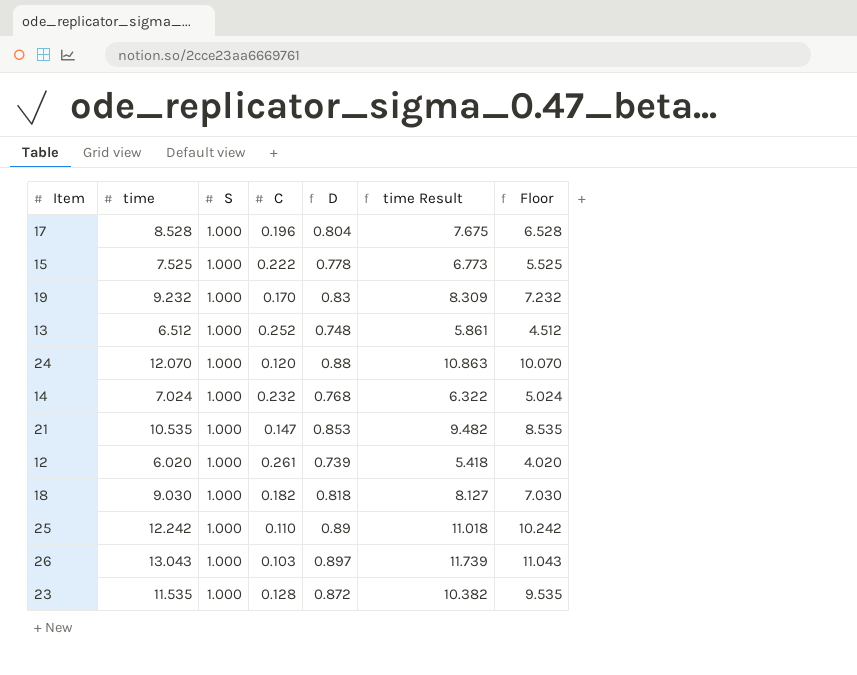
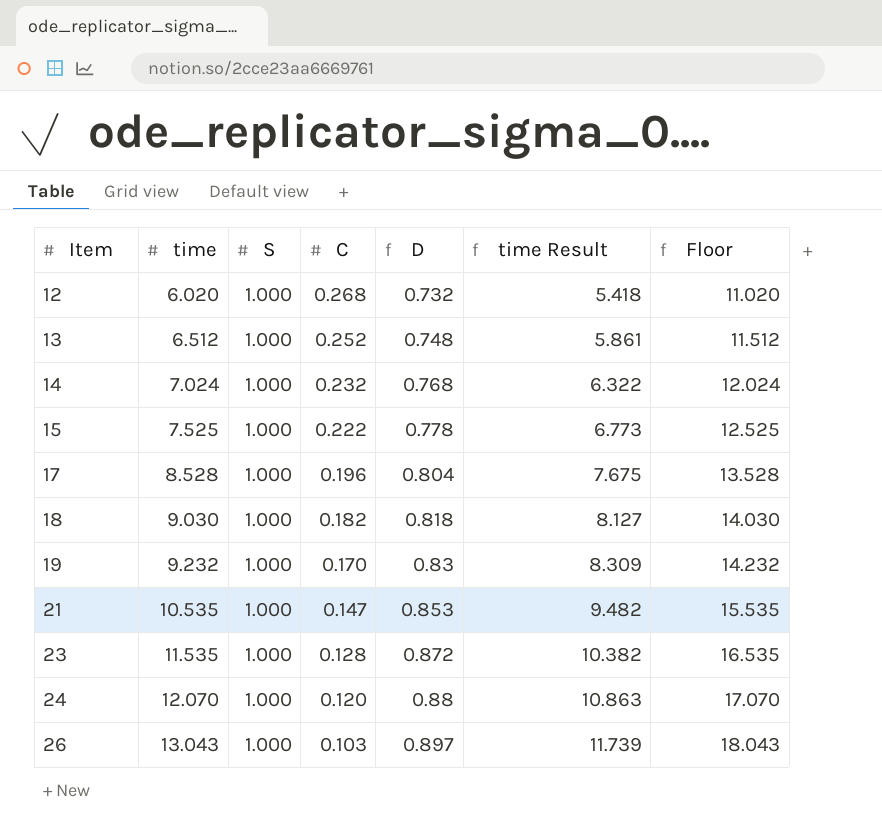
row order: none -> Item ascending
column Floor | formula: [time] - 2 -> [time] + 5
row 25: 12.242 | 1.000 | 0.110 | 0.89 | 11.018 | 10.242 -> none
12 | C: 0.261 -> 0.268
12 | D: 0.739 -> 0.732

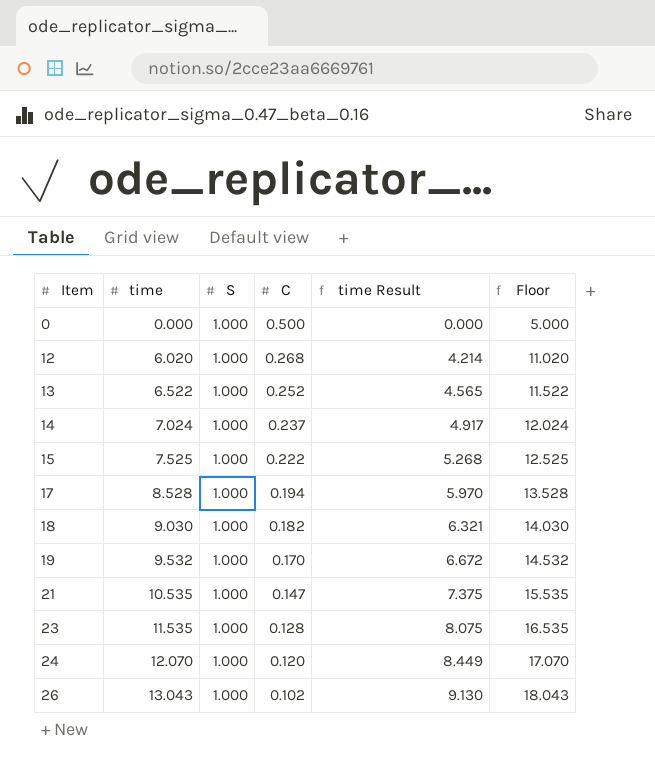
column D | formula: [S] - [C] -> none
column time Result | formula: [time] * 0.9 -> [time] * 0.7
row 0: none -> 0.000 | 1.000 | 0.500 | 0.000 | 5.000
13 | time: 6.512 -> 6.522
13 | Floor: 11.512 -> 11.522
14 | C: 0.232 -> 0.237
17 | C: 0.196 -> 0.194
19 | time: 9.232 -> 9.532
19 | Floor: 14.232 -> 14.532
26 | C: 0.103 -> 0.102

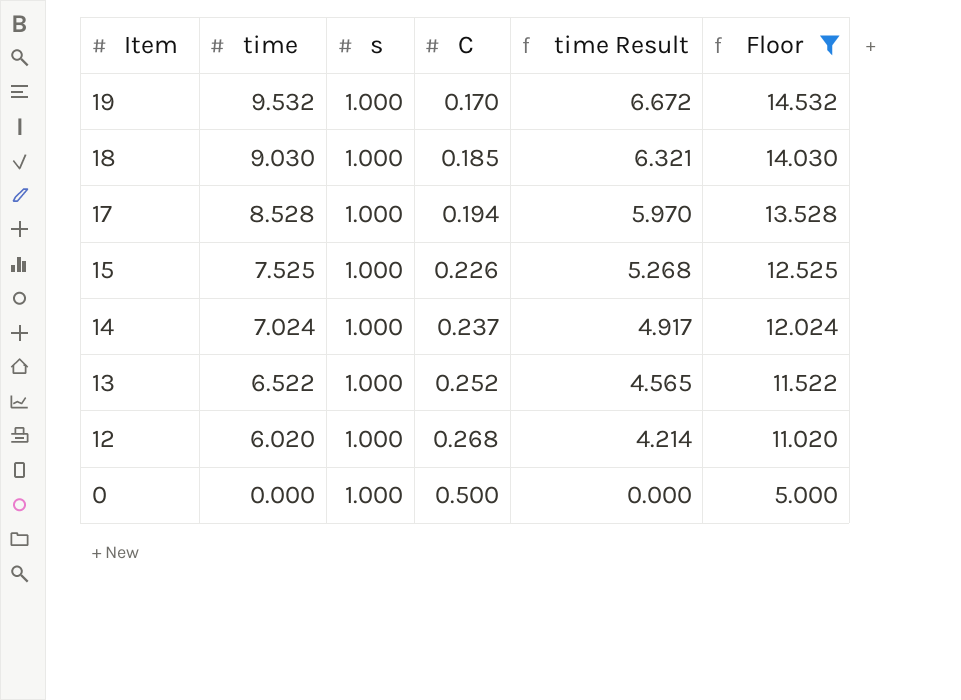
filter: none -> Floor <= 14.532
row order: Item ascending -> Item descending
column name: S -> s
18 | C: 0.182 -> 0.185
15 | C: 0.222 -> 0.226

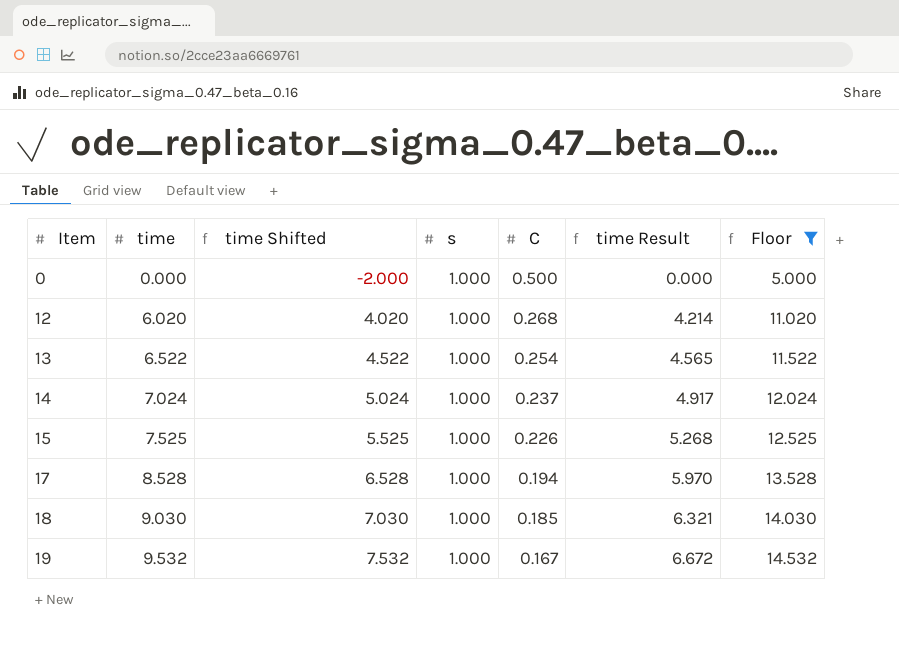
row order: Item descending -> Item ascending
column time Shifted | formula: none -> [time] - 2
13 | C: 0.252 -> 0.254
19 | C: 0.170 -> 0.167

